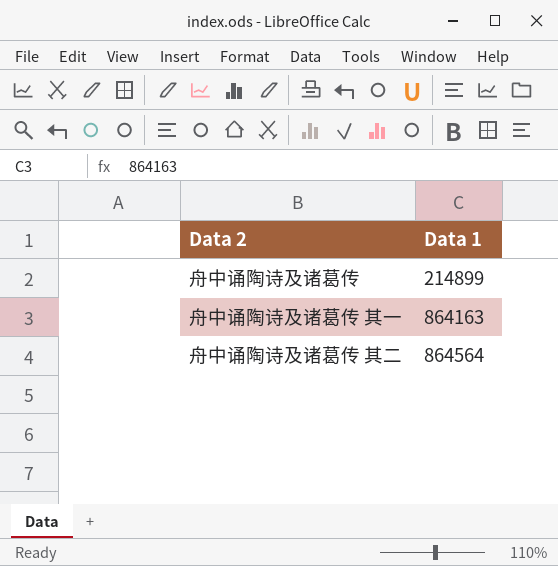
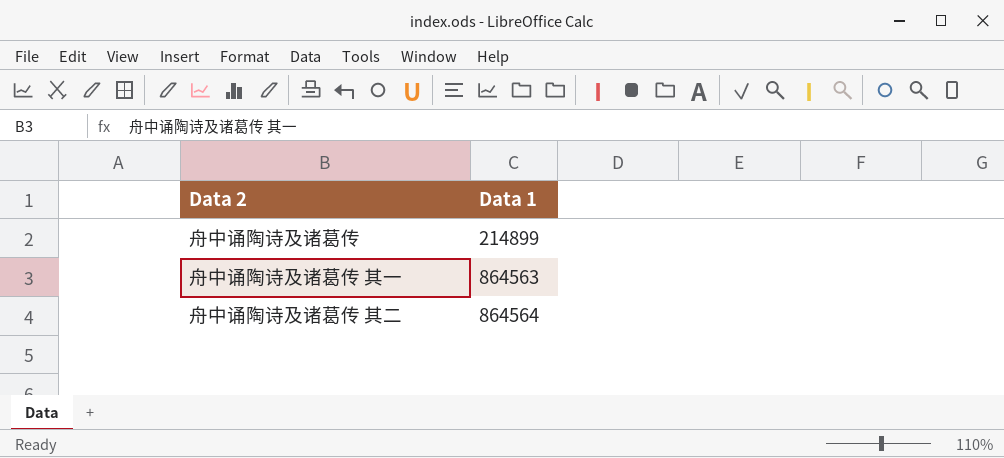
舟中诵陶诗及诸葛传 其一 | Data 1: 864163 -> 864563

